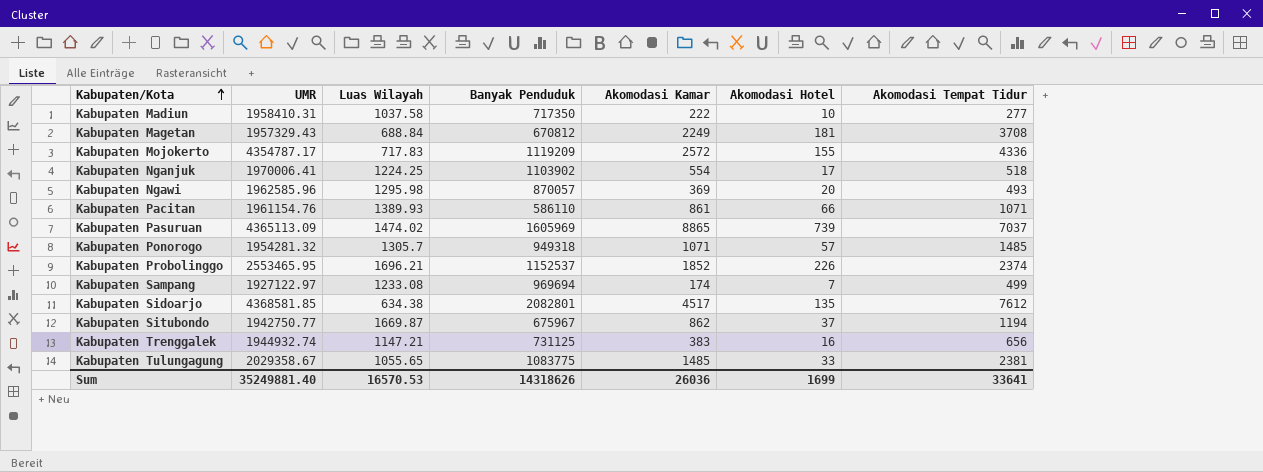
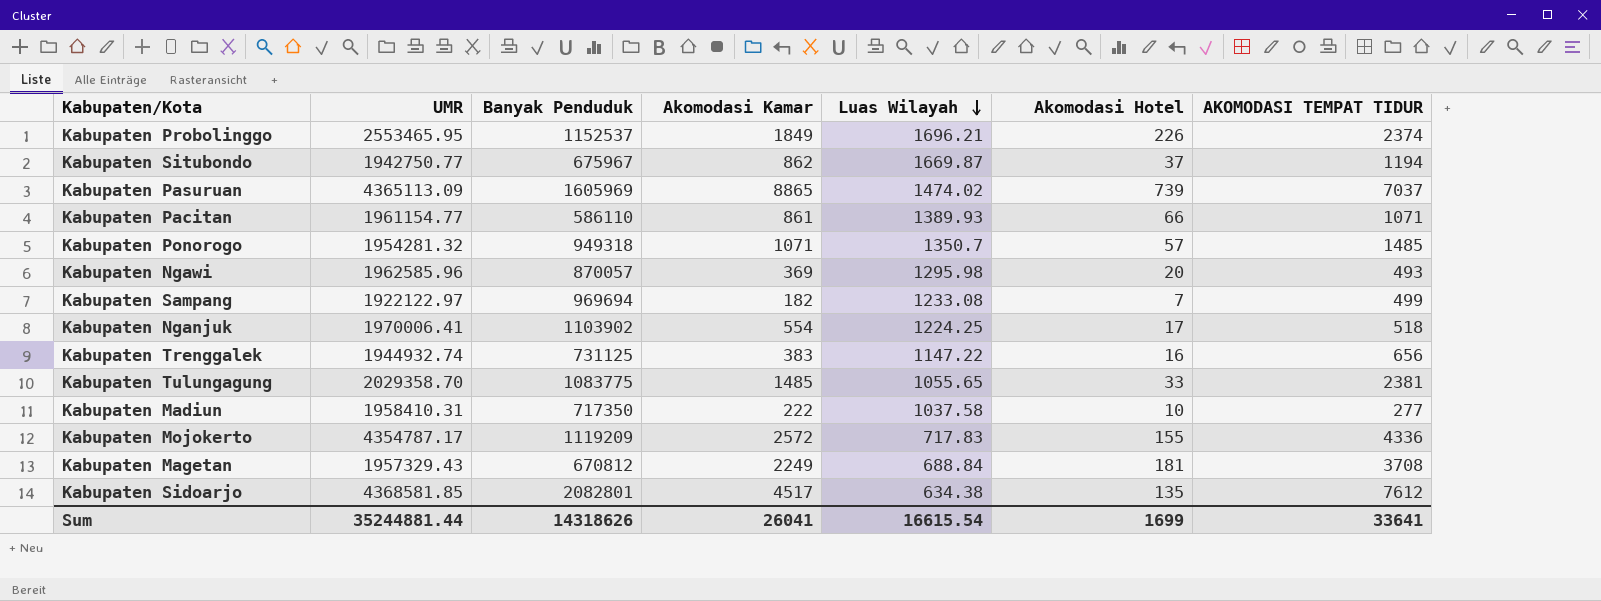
row order: Kabupaten/Kota ascending -> Luas Wilayah descending
column Luas Wilayah | position: 3 -> 5
column name: Akomodasi Tempat Tidur -> AKOMODASI TEMPAT TIDUR
Kabupaten Probolinggo | Akomodasi Kamar: 1852 -> 1849
Kabupaten Pacitan | UMR: 1961154.76 -> 1961154.77
Kabupaten Ponorogo | Luas Wilayah: 1305.7 -> 1350.7
Kabupaten Sampang | UMR: 1927122.97 -> 1922122.97
Kabupaten Sampang | Akomodasi Kamar: 174 -> 182
Kabupaten Trenggalek | Luas Wilayah: 1147.21 -> 1147.22
Kabupaten Tulungagung | UMR: 2029358.67 -> 2029358.70
Sum | UMR: 35249881.40 -> 35244881.44
Sum | Akomodasi Kamar: 26036 -> 26041
Sum | Luas Wilayah: 16570.53 -> 16615.54

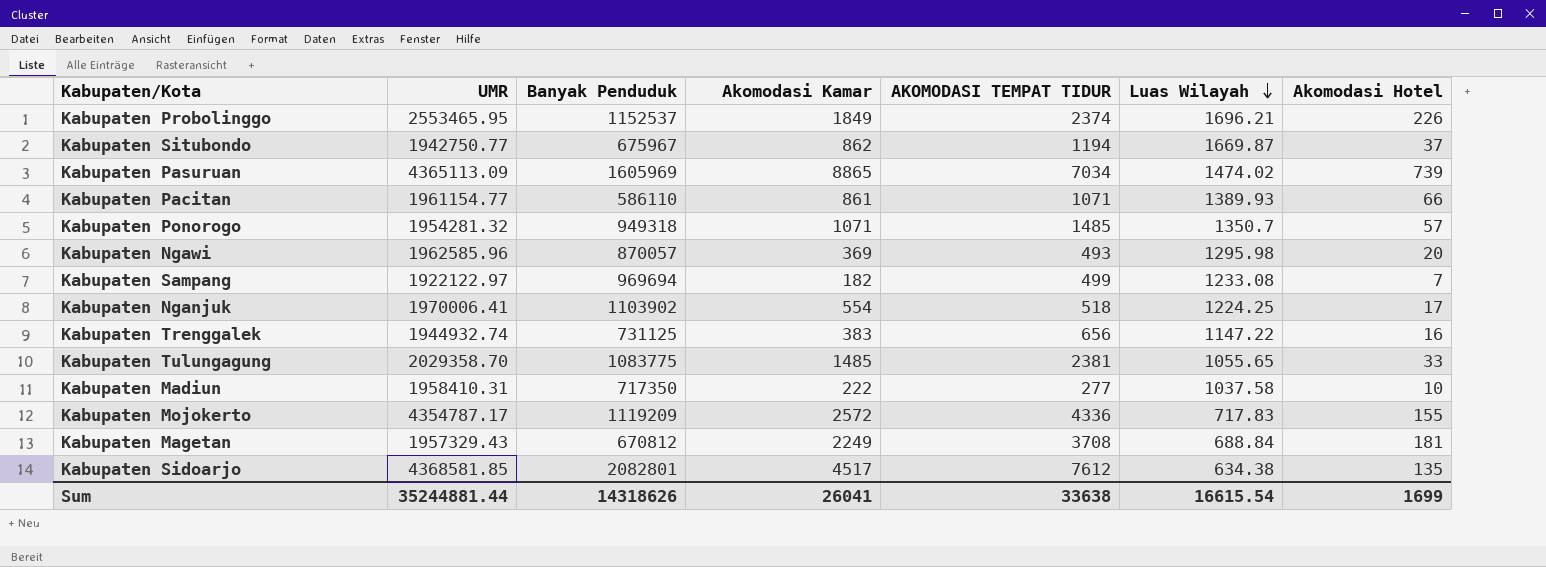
column AKOMODASI TEMPAT TIDUR | position: 7 -> 5
Kabupaten Pasuruan | AKOMODASI TEMPAT TIDUR: 7037 -> 7034
Sum | AKOMODASI TEMPAT TIDUR: 33641 -> 33638

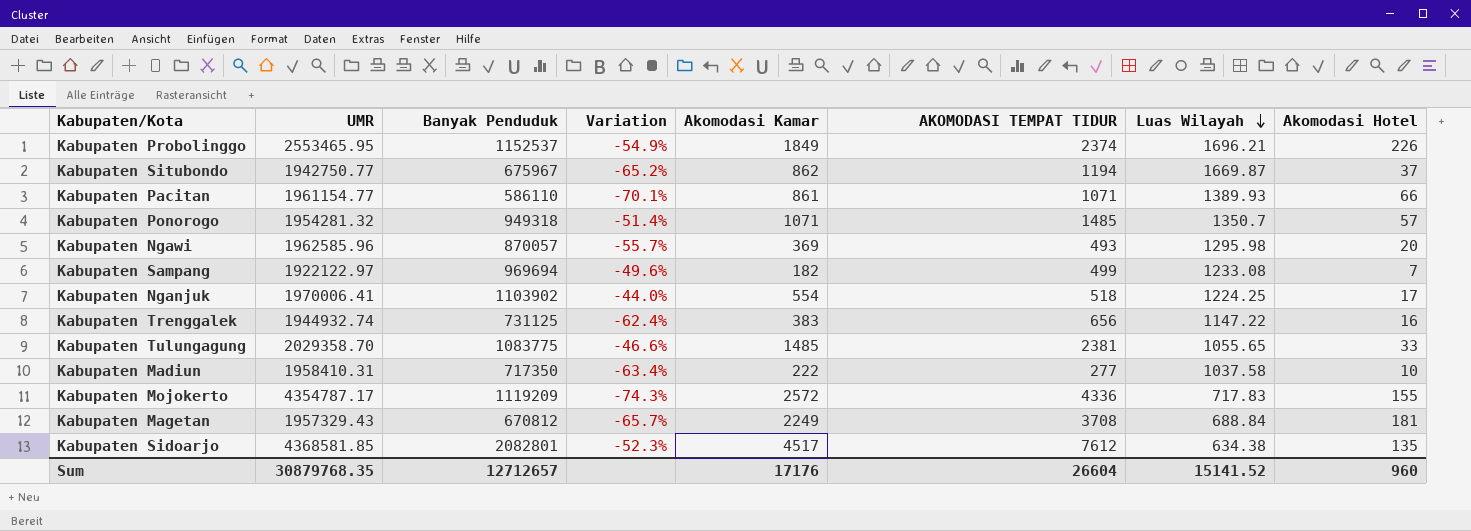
column Variation | formula: none -> ([Banyak Penduduk] - [UMR]) / [UMR]
row Kabupaten Pasuruan: 4365113.09 | 1605969 | 8865 | 7034 | 1474.02 | 739 -> none
Sum | UMR: 35244881.44 -> 30879768.35
Sum | Banyak Penduduk: 14318626 -> 12712657
Sum | Akomodasi Kamar: 26041 -> 17176
Sum | AKOMODASI TEMPAT TIDUR: 33638 -> 26604
Sum | Luas Wilayah: 16615.54 -> 15141.52
Sum | Akomodasi Hotel: 1699 -> 960

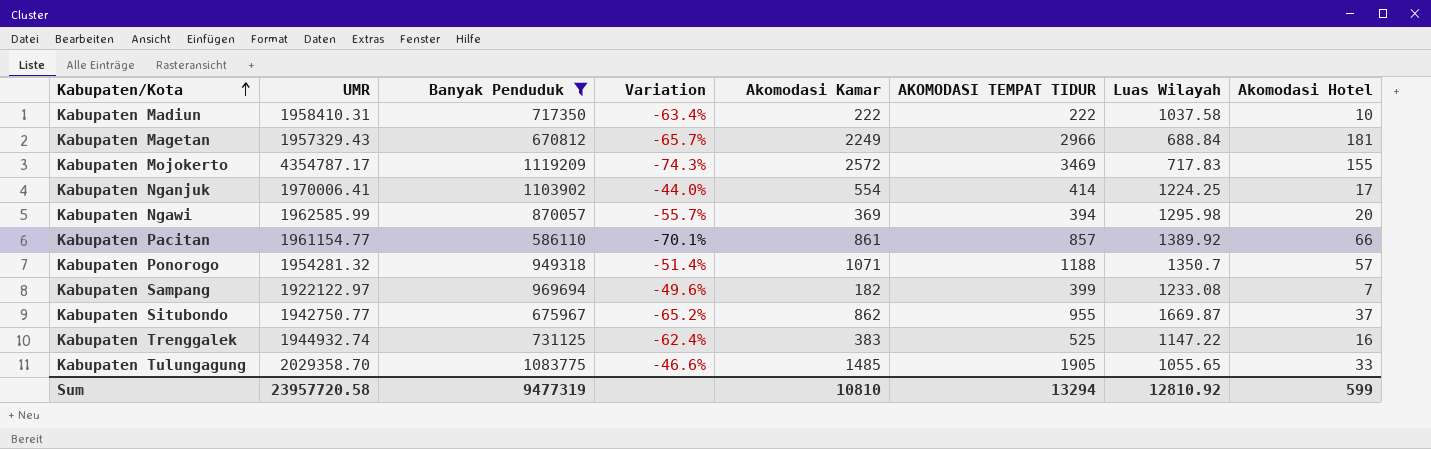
filter: none -> Banyak Penduduk <= 1119209
row order: Luas Wilayah descending -> Kabupaten/Kota ascending
Kabupaten Madiun | AKOMODASI TEMPAT TIDUR: 277 -> 222
Kabupaten Magetan | AKOMODASI TEMPAT TIDUR: 3708 -> 2966
Kabupaten Mojokerto | AKOMODASI TEMPAT TIDUR: 4336 -> 3469
Kabupaten Nganjuk | AKOMODASI TEMPAT TIDUR: 518 -> 414
Kabupaten Ngawi | UMR: 1962585.96 -> 1962585.99
Kabupaten Ngawi | AKOMODASI TEMPAT TIDUR: 493 -> 394
Kabupaten Pacitan | AKOMODASI TEMPAT TIDUR: 1071 -> 857
Kabupaten Pacitan | Luas Wilayah: 1389.93 -> 1389.92
Kabupaten Ponorogo | AKOMODASI TEMPAT TIDUR: 1485 -> 1188
Kabupaten Sampang | AKOMODASI TEMPAT TIDUR: 499 -> 399
Kabupaten Situbondo | AKOMODASI TEMPAT TIDUR: 1194 -> 955
Kabupaten Trenggalek | AKOMODASI TEMPAT TIDUR: 656 -> 525
Kabupaten Tulungagung | AKOMODASI TEMPAT TIDUR: 2381 -> 1905
Sum | UMR: 30879768.35 -> 23957720.58
Sum | Banyak Penduduk: 12712657 -> 9477319
Sum | Akomodasi Kamar: 17176 -> 10810
Sum | AKOMODASI TEMPAT TIDUR: 26604 -> 13294
Sum | Luas Wilayah: 15141.52 -> 12810.92
Sum | Akomodasi Hotel: 960 -> 599

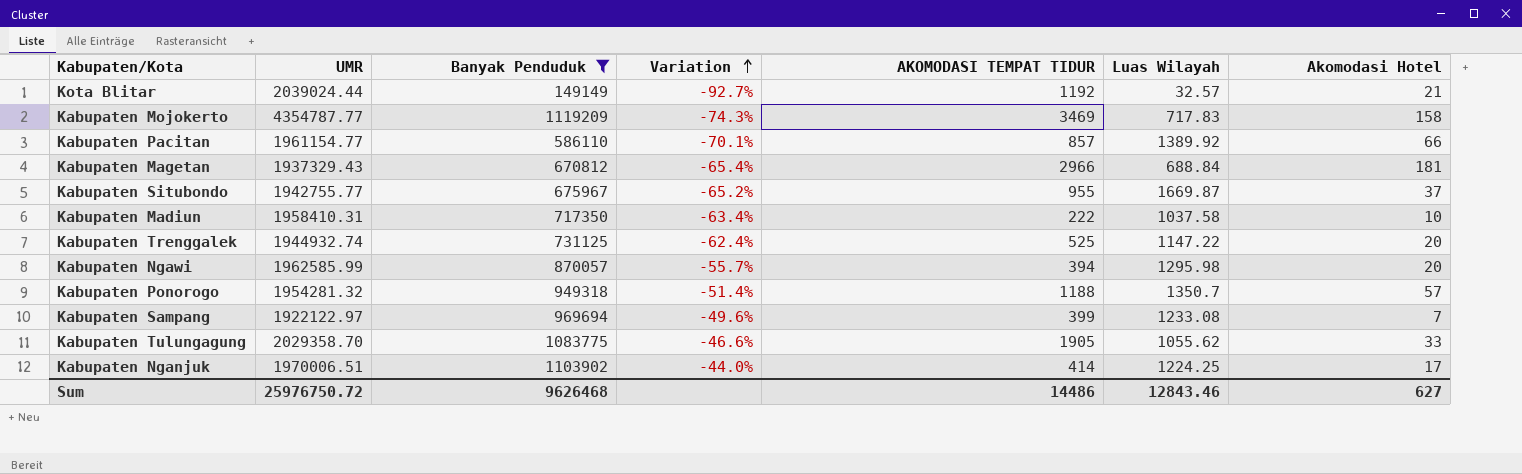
row order: Kabupaten/Kota ascending -> Variation ascending
column Akomodasi Kamar | position: 5 -> none
row Kota Blitar: none -> 2039024.44 | 149149 | -92.7% | 1192 | 32.57 | 21
Kabupaten Mojokerto | UMR: 4354787.17 -> 4354787.77
Kabupaten Mojokerto | Akomodasi Hotel: 155 -> 158
Kabupaten Magetan | UMR: 1957329.43 -> 1937329.43
Kabupaten Magetan | Variation: -65.7% -> -65.4%
Kabupaten Situbondo | UMR: 1942750.77 -> 1942755.77
Kabupaten Trenggalek | Akomodasi Hotel: 16 -> 20
Kabupaten Tulungagung | Luas Wilayah: 1055.65 -> 1055.62
Kabupaten Nganjuk | UMR: 1970006.41 -> 1970006.51
Sum | UMR: 23957720.58 -> 25976750.72
Sum | Banyak Penduduk: 9477319 -> 9626468
Sum | AKOMODASI TEMPAT TIDUR: 13294 -> 14486
Sum | Luas Wilayah: 12810.92 -> 12843.46
Sum | Akomodasi Hotel: 599 -> 627

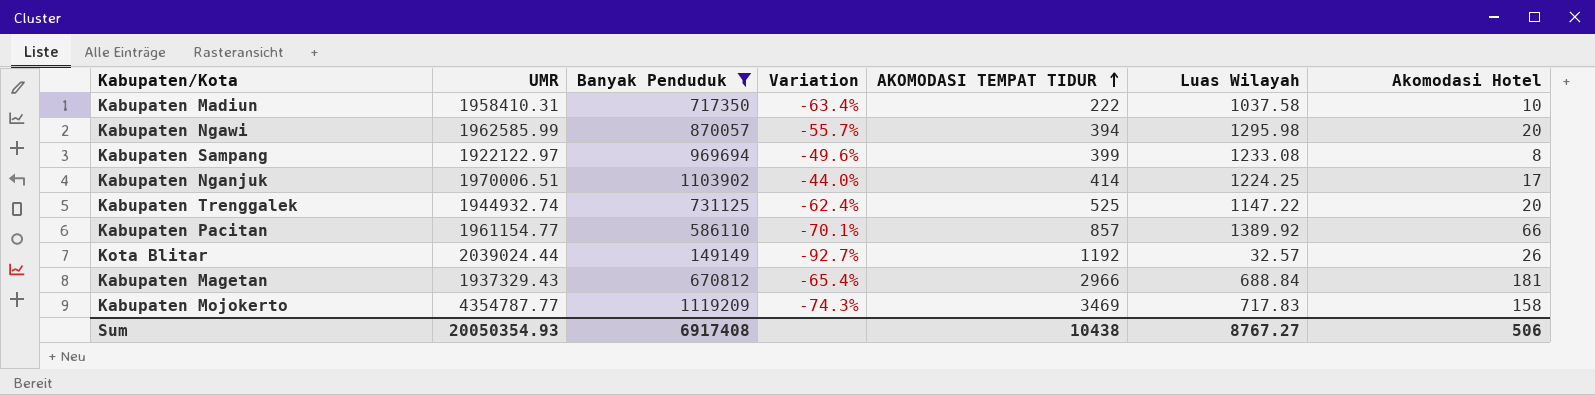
row order: Variation ascending -> AKOMODASI TEMPAT TIDUR ascending
row Kabupaten Situbondo: 1942755.77 | 675967 | -65.2% | 955 | 1669.87 | 37 -> none
row Kabupaten Ponorogo: 1954281.32 | 949318 | -51.4% | 1188 | 1350.7 | 57 -> none
row Kabupaten Tulungagung: 2029358.70 | 1083775 | -46.6% | 1905 | 1055.62 | 33 -> none
Kabupaten Sampang | Akomodasi Hotel: 7 -> 8
Kota Blitar | Akomodasi Hotel: 21 -> 26
Sum | UMR: 25976750.72 -> 20050354.93
Sum | Banyak Penduduk: 9626468 -> 6917408
Sum | AKOMODASI TEMPAT TIDUR: 14486 -> 10438
Sum | Luas Wilayah: 12843.46 -> 8767.27
Sum | Akomodasi Hotel: 627 -> 506

